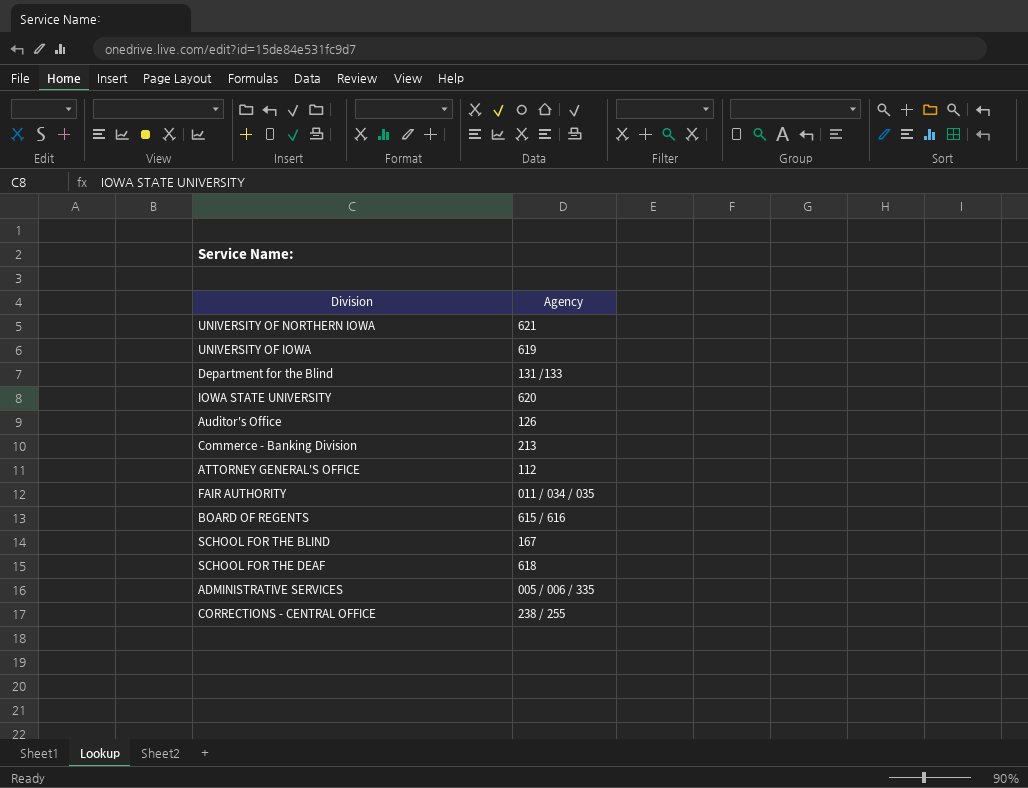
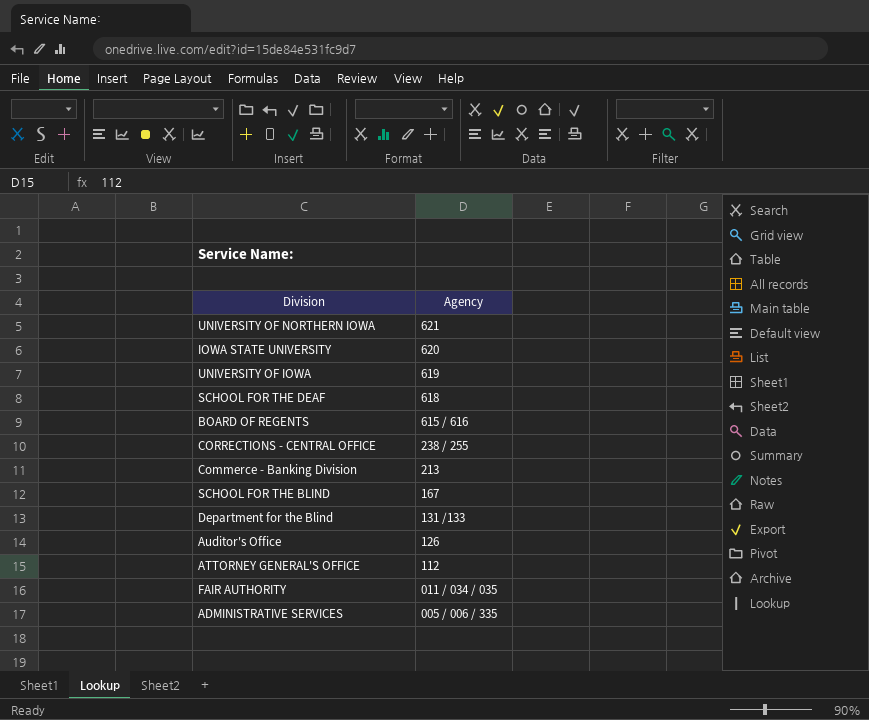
row order: none -> Agency descending

